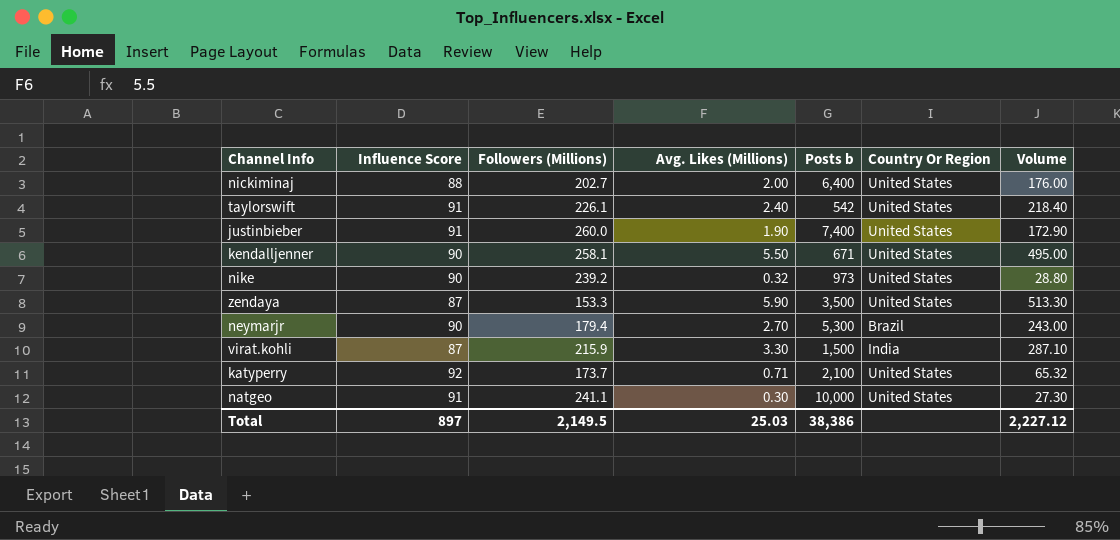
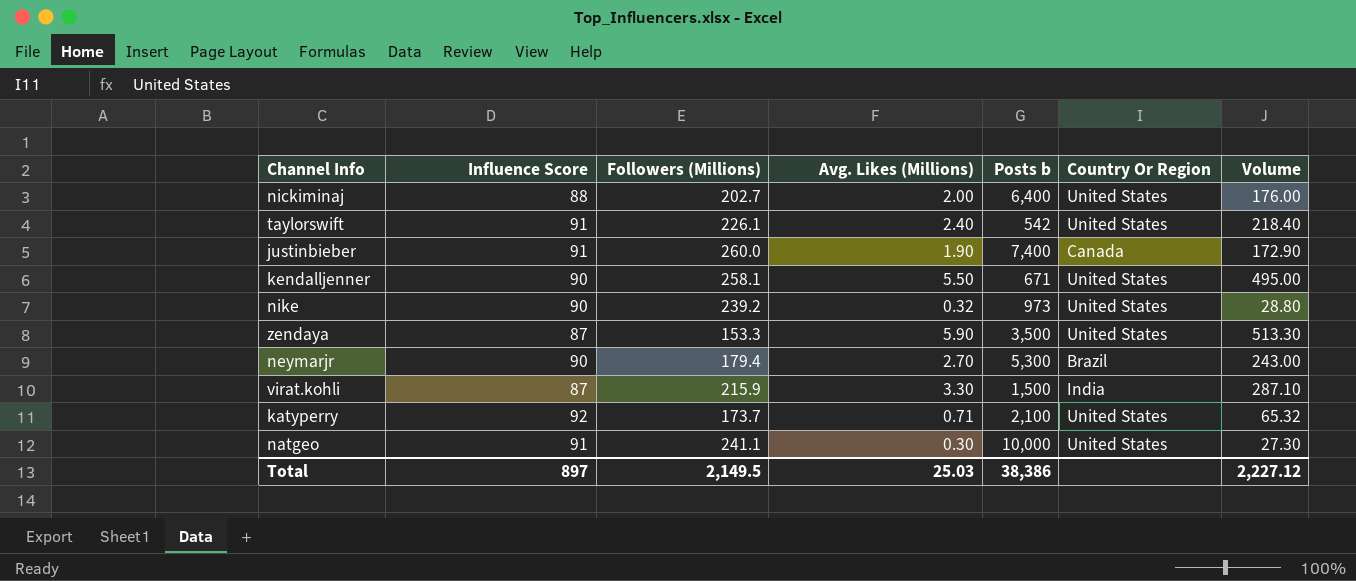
justinbieber | Country Or Region: United States -> Canada

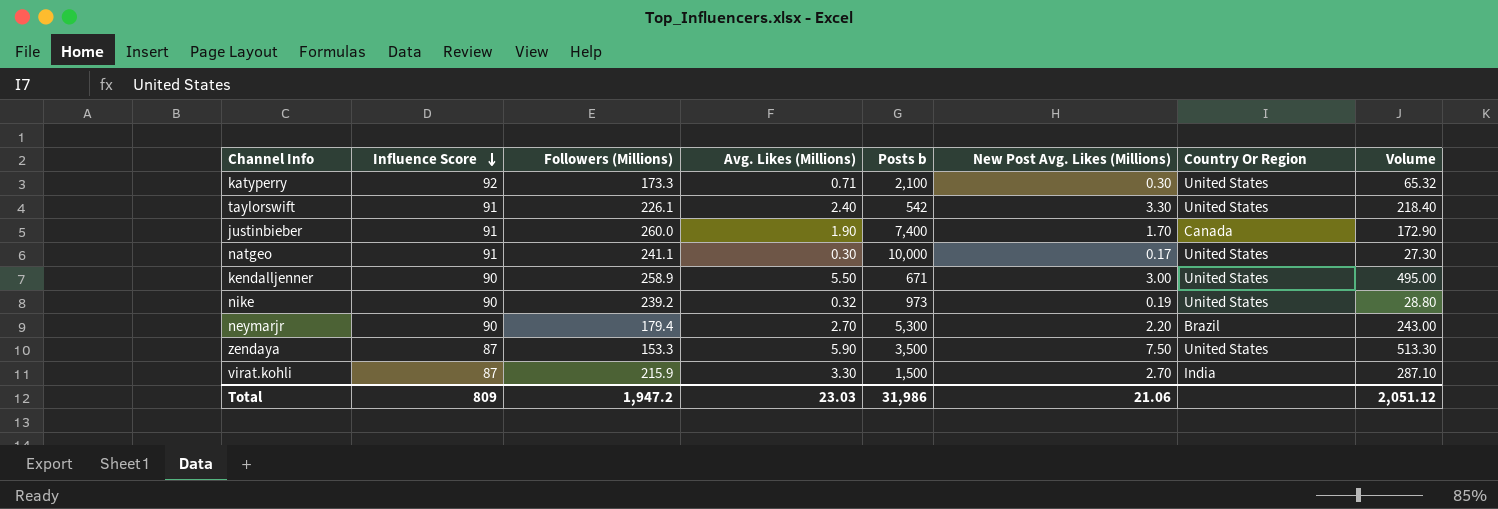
row order: none -> Influence Score descending
column New Post Avg. Likes (Millions) | position: none -> 6
row nickiminaj: 88 | 202.7 | 2.00 | 6,400 | United States | 176.00 -> none
katyperry | Followers (Millions): 173.7 -> 173.3
kendalljenner | Followers (Millions): 258.1 -> 258.9
Total | Influence Score: 897 -> 809
Total | Followers (Millions): 2,149.5 -> 1,947.2
Total | Avg. Likes (Millions): 25.03 -> 23.03
Total | Posts b: 38,386 -> 31,986
Total | Volume: 2,227.12 -> 2,051.12

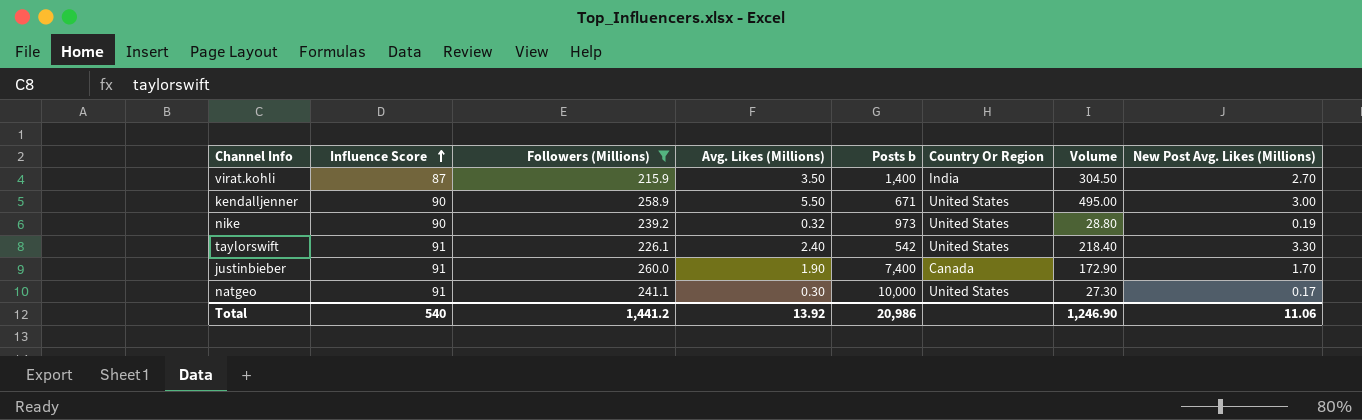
filter: none -> Followers (Millions) >= 215.9
row order: Influence Score descending -> Influence Score ascending
column New Post Avg. Likes (Millions) | position: 6 -> 8
virat.kohli | Avg. Likes (Millions): 3.30 -> 3.50
virat.kohli | Posts b: 1,500 -> 1,400
virat.kohli | Volume: 287.10 -> 304.50
Total | Influence Score: 809 -> 540
Total | Followers (Millions): 1,947.2 -> 1,441.2
Total | Avg. Likes (Millions): 23.03 -> 13.92
Total | Posts b: 31,986 -> 20,986
Total | Volume: 2,051.12 -> 1,246.90
Total | New Post Avg. Likes (Millions): 21.06 -> 11.06

